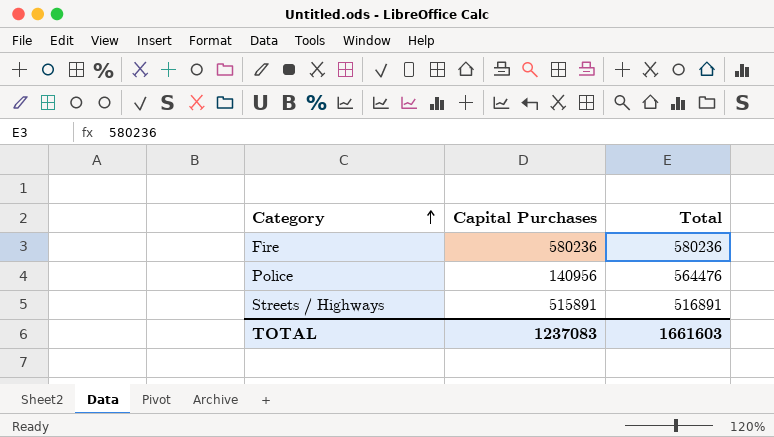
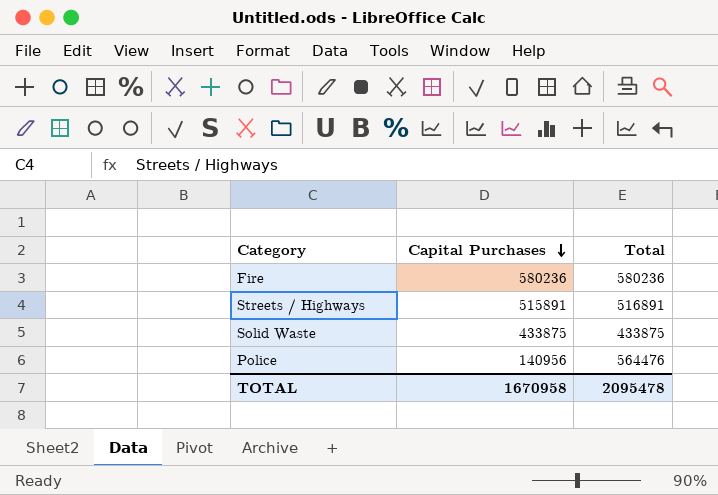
row order: Category ascending -> Capital Purchases descending
row Solid Waste: none -> 433875 | 433875
TOTAL | Capital Purchases: 1237083 -> 1670958
TOTAL | Total: 1661603 -> 2095478

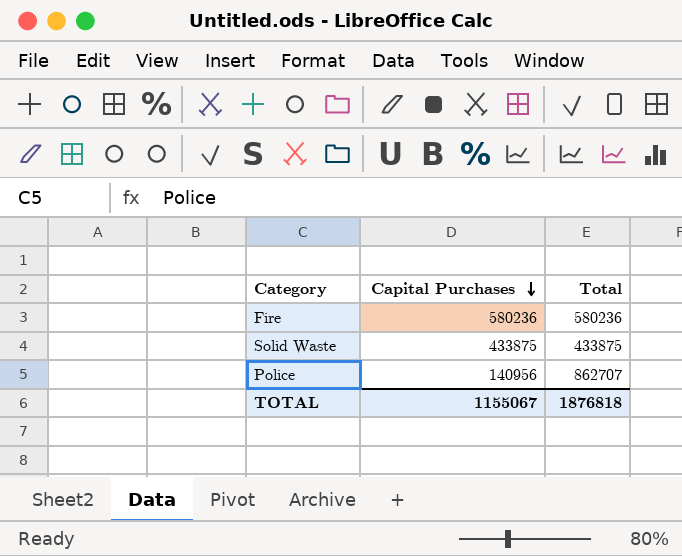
row Streets / Highways: 515891 | 516891 -> none
Police | Total: 564476 -> 862707
TOTAL | Capital Purchases: 1670958 -> 1155067
TOTAL | Total: 2095478 -> 1876818

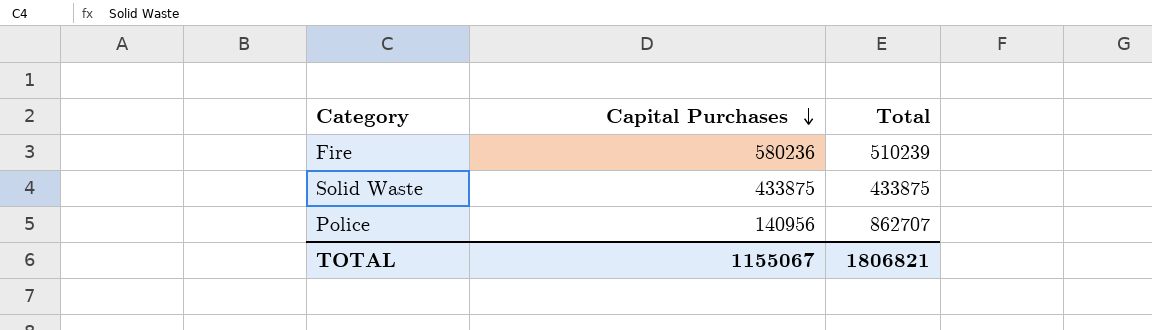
Fire | Total: 580236 -> 510239
TOTAL | Total: 1876818 -> 1806821

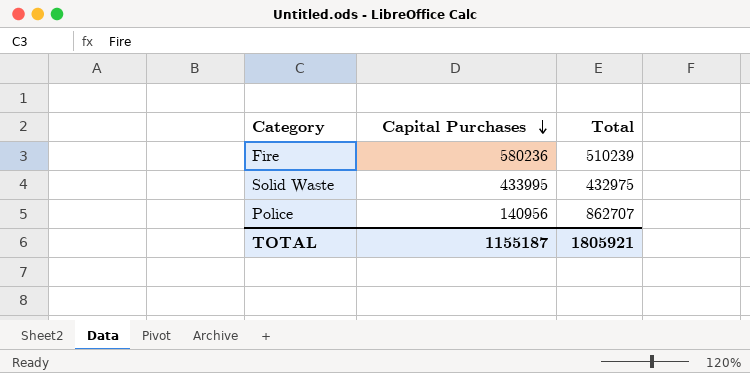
Solid Waste | Capital Purchases: 433875 -> 433995
Solid Waste | Total: 433875 -> 432975
TOTAL | Capital Purchases: 1155067 -> 1155187
TOTAL | Total: 1806821 -> 1805921

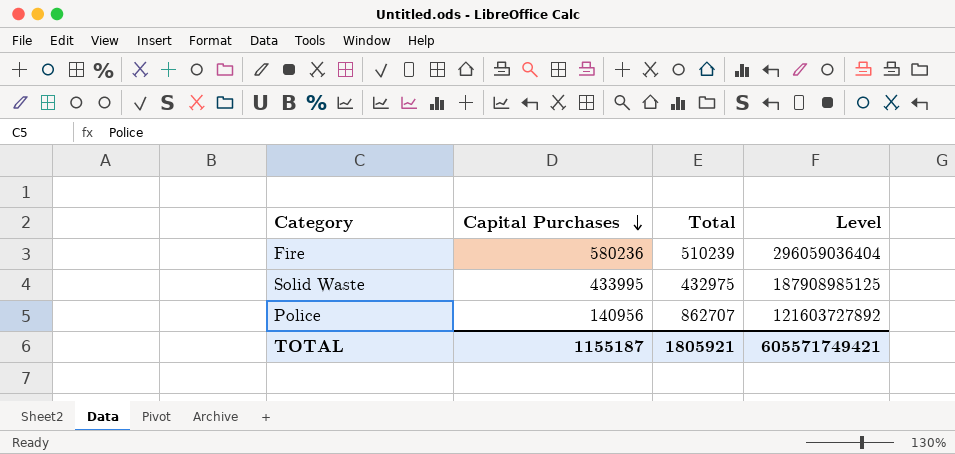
column Level | formula: none -> [Capital Purchases] * [Total]

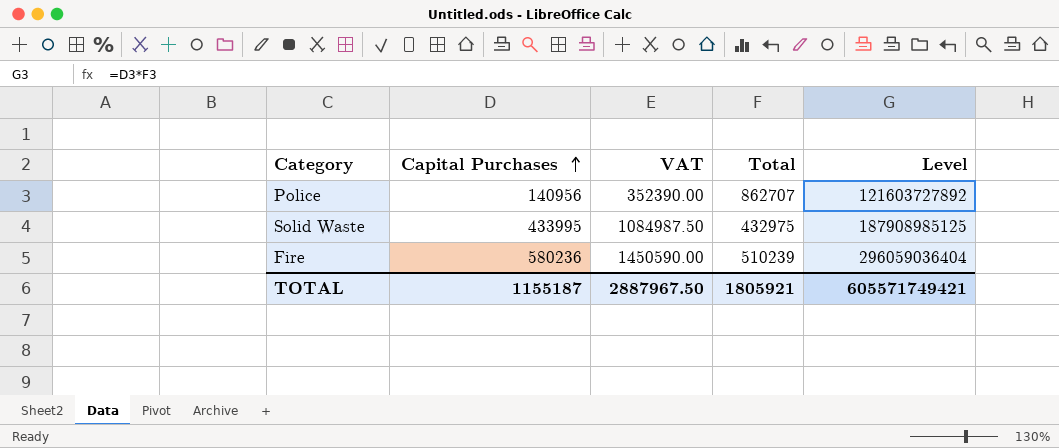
row order: Capital Purchases descending -> Capital Purchases ascending
column VAT | formula: none -> [Capital Purchases] * 2.5

